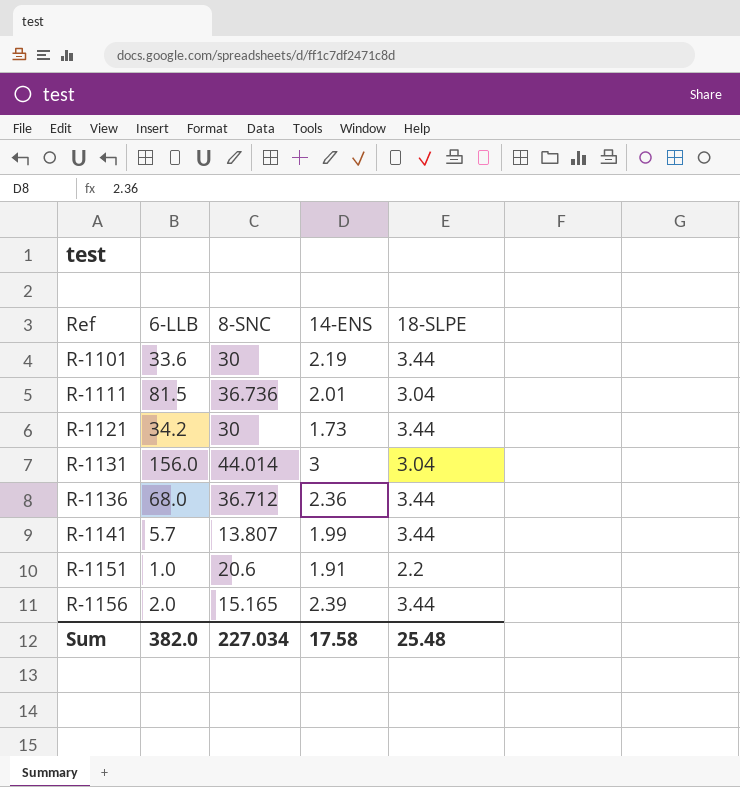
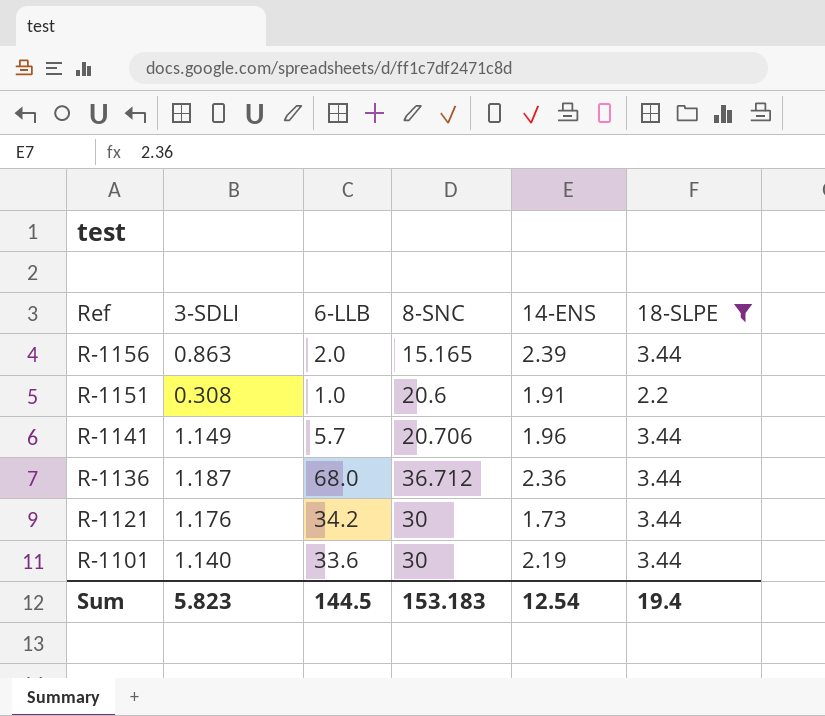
filter: none -> 18-SLPE != 3.04
row order: Ref ascending -> Ref descending
column 3-SDLI | position: none -> 2
R-1141 | 8-SNC: 13.807 -> 20.706
R-1141 | 14-ENS: 1.99 -> 1.96
Sum | 6-LLB: 382.0 -> 144.5
Sum | 8-SNC: 227.034 -> 153.183
Sum | 14-ENS: 17.58 -> 12.54
Sum | 18-SLPE: 25.48 -> 19.4

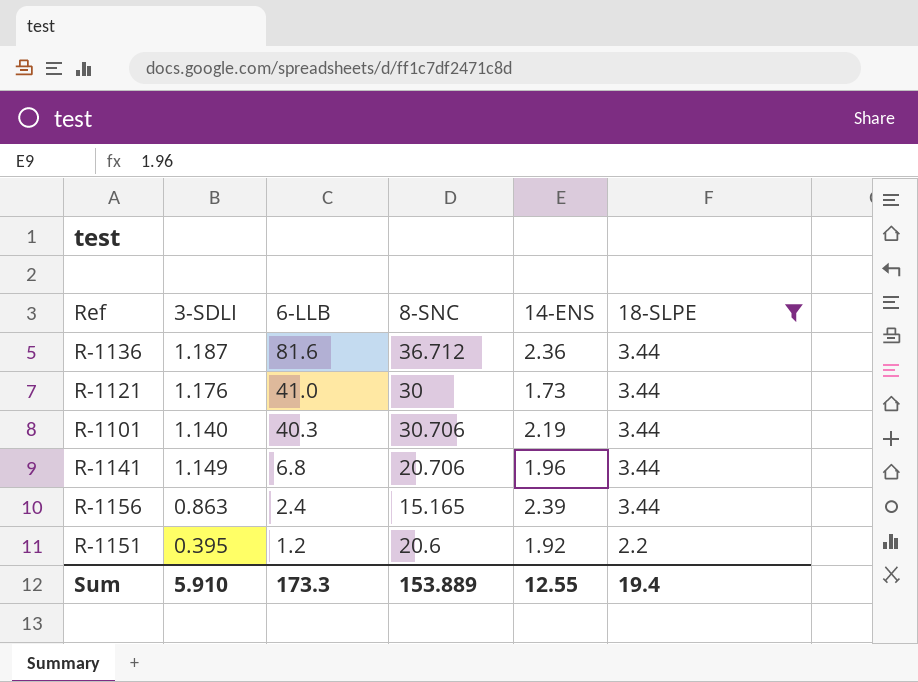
row order: Ref descending -> 6-LLB descending
R-1136 | 6-LLB: 68.0 -> 81.6
R-1121 | 6-LLB: 34.2 -> 41.0
R-1101 | 6-LLB: 33.6 -> 40.3
R-1101 | 8-SNC: 30 -> 30.706
R-1141 | 6-LLB: 5.7 -> 6.8
R-1156 | 6-LLB: 2.0 -> 2.4
R-1151 | 3-SDLI: 0.308 -> 0.395
R-1151 | 6-LLB: 1.0 -> 1.2
R-1151 | 14-ENS: 1.91 -> 1.92
Sum | 3-SDLI: 5.823 -> 5.910
Sum | 6-LLB: 144.5 -> 173.3
Sum | 8-SNC: 153.183 -> 153.889
Sum | 14-ENS: 12.54 -> 12.55

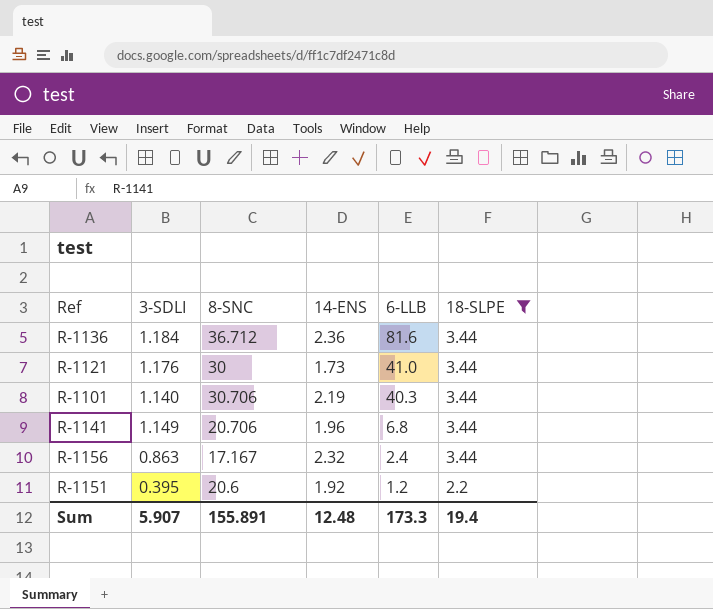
column 6-LLB | position: 3 -> 5
R-1136 | 3-SDLI: 1.187 -> 1.184
R-1156 | 8-SNC: 15.165 -> 17.167
R-1156 | 14-ENS: 2.39 -> 2.32
Sum | 3-SDLI: 5.910 -> 5.907
Sum | 8-SNC: 153.889 -> 155.891
Sum | 14-ENS: 12.55 -> 12.48

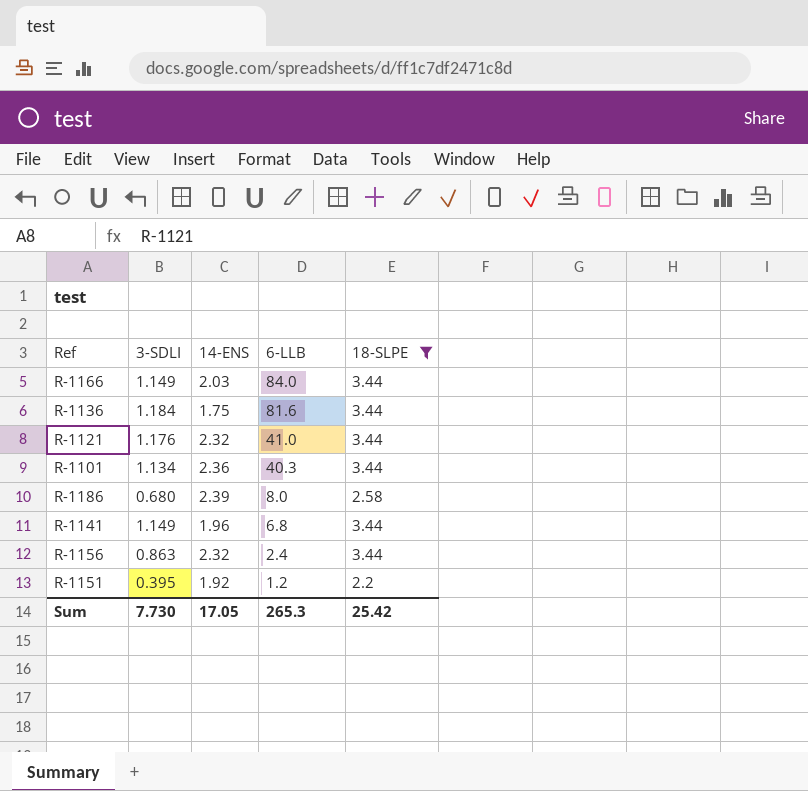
column 8-SNC | position: 3 -> none
row R-1166: none -> 1.149 | 2.03 | 84.0 | 3.44
R-1136 | 14-ENS: 2.36 -> 1.75
R-1121 | 14-ENS: 1.73 -> 2.32
R-1101 | 3-SDLI: 1.140 -> 1.134
R-1101 | 14-ENS: 2.19 -> 2.36
row R-1186: none -> 0.680 | 2.39 | 8.0 | 2.58
Sum | 3-SDLI: 5.907 -> 7.730
Sum | 14-ENS: 12.48 -> 17.05
Sum | 6-LLB: 173.3 -> 265.3
Sum | 18-SLPE: 19.4 -> 25.42

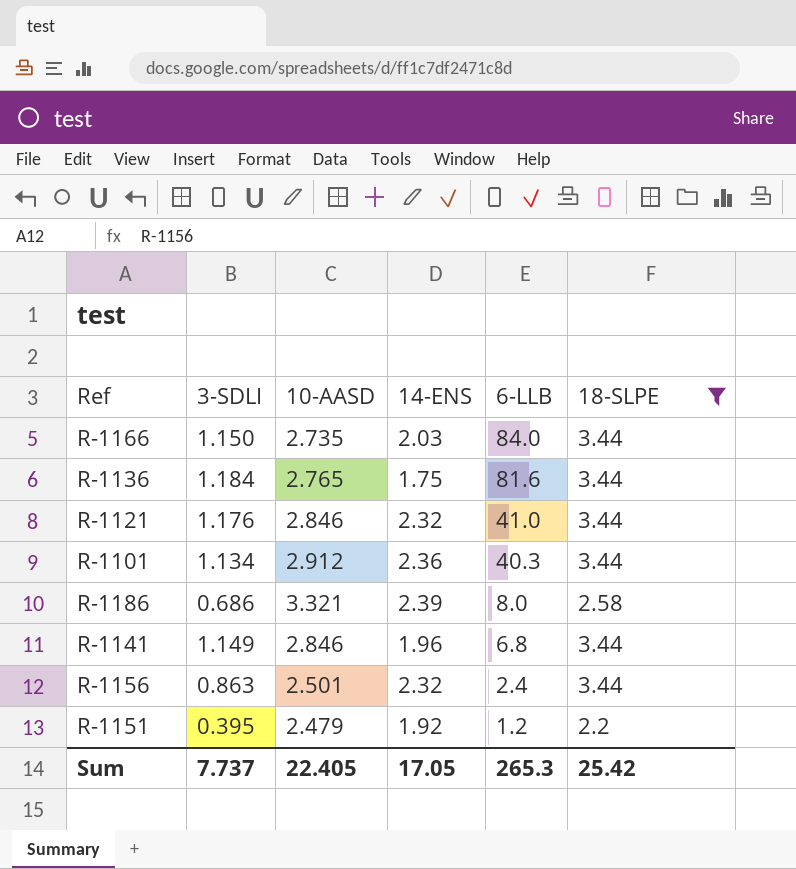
column 10-AASD | position: none -> 3
R-1166 | 3-SDLI: 1.149 -> 1.150
R-1186 | 3-SDLI: 0.680 -> 0.686
Sum | 3-SDLI: 7.730 -> 7.737

